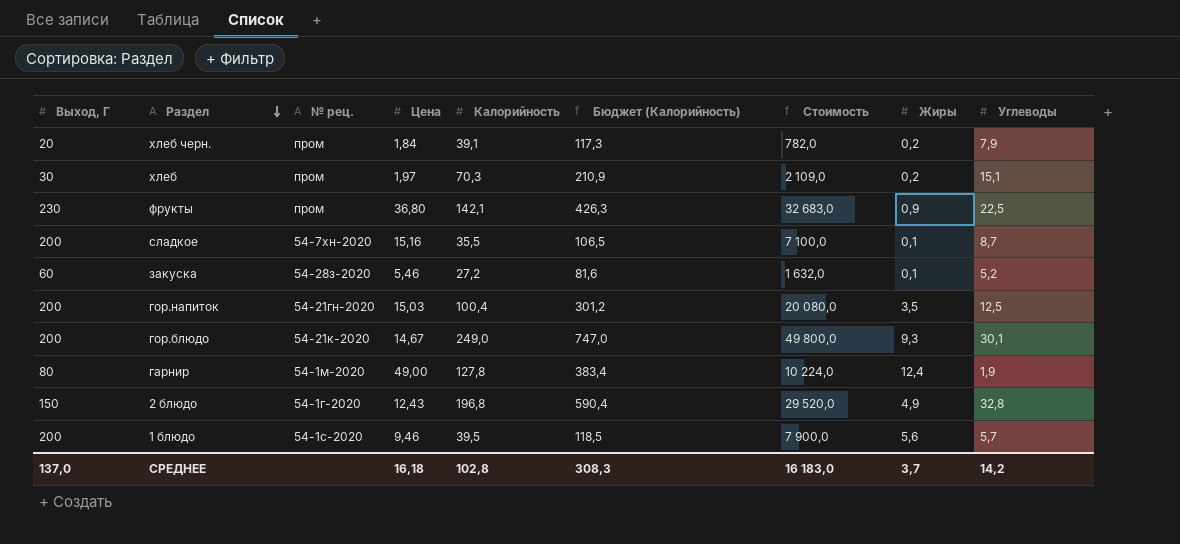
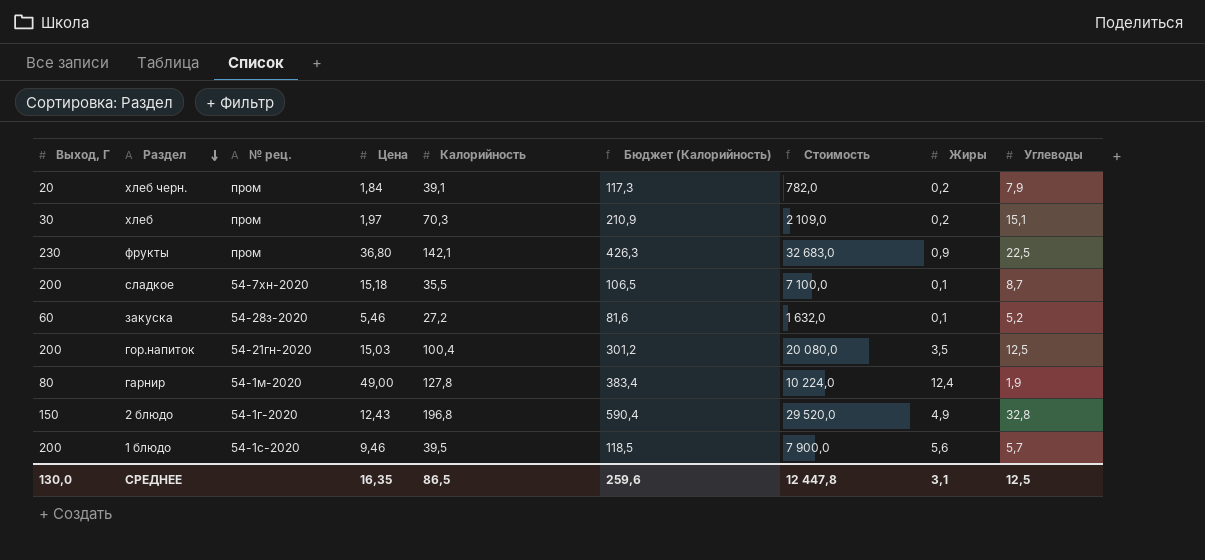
row гор.блюдо: 200 | 54-21к-2020 | 14,67 | 249,0 | 747,0 | 49 800,0 | 9,3 | 30,1 -> none
сладкое | Цена: 15,16 -> 15,18
СРЕДНЕЕ | Выход, Г: 137,0 -> 130,0
СРЕДНЕЕ | Цена: 16,18 -> 16,35
СРЕДНЕЕ | Калорийность: 102,8 -> 86,5
СРЕДНЕЕ | Бюджет (Калорийность): 308,3 -> 259,6
СРЕДНЕЕ | Стоимость: 16 183,0 -> 12 447,8
СРЕДНЕЕ | Жиры: 3,7 -> 3,1
СРЕДНЕЕ | Углеводы: 14,2 -> 12,5

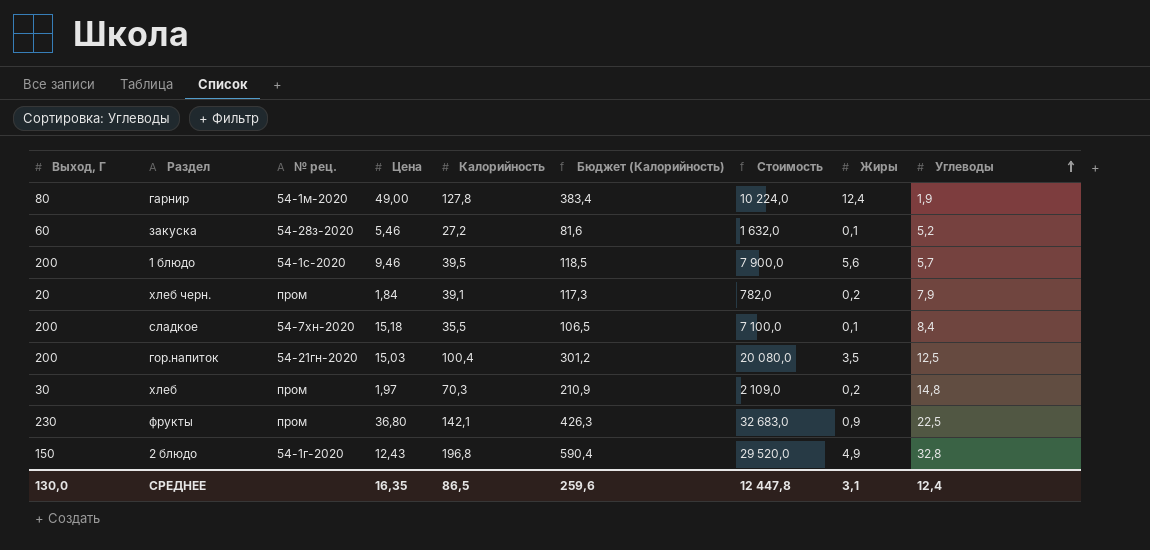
row order: Раздел descending -> Углеводы ascending
сладкое | Углеводы: 8,7 -> 8,4
хлеб | Углеводы: 15,1 -> 14,8
СРЕДНЕЕ | Углеводы: 12,5 -> 12,4

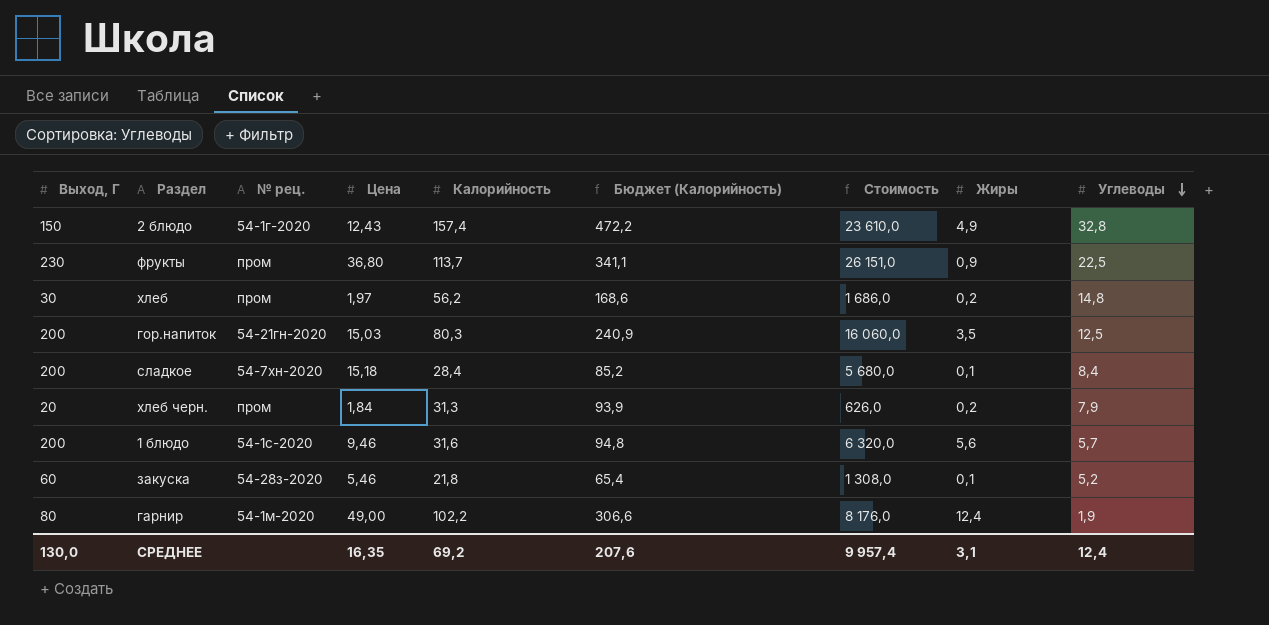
row order: Углеводы ascending -> Углеводы descending
2 блюдо | Калорийность: 196,8 -> 157,4
2 блюдо | Бюджет (Калорийность): 590,4 -> 472,2
2 блюдо | Стоимость: 29 520,0 -> 23 610,0
фрукты | Калорийность: 142,1 -> 113,7
фрукты | Бюджет (Калорийность): 426,3 -> 341,1
фрукты | Стоимость: 32 683,0 -> 26 151,0
хлеб | Калорийность: 70,3 -> 56,2
хлеб | Бюджет (Калорийность): 210,9 -> 168,6
хлеб | Стоимость: 2 109,0 -> 1 686,0
гор.напиток | Калорийность: 100,4 -> 80,3
гор.напиток | Бюджет (Калорийность): 301,2 -> 240,9
гор.напиток | Стоимость: 20 080,0 -> 16 060,0
сладкое | Калорийность: 35,5 -> 28,4
сладкое | Бюджет (Калорийность): 106,5 -> 85,2
сладкое | Стоимость: 7 100,0 -> 5 680,0
хлеб черн. | Калорийность: 39,1 -> 31,3
хлеб черн. | Бюджет (Калорийность): 117,3 -> 93,9
хлеб черн. | Стоимость: 782,0 -> 626,0
1 блюдо | Калорийность: 39,5 -> 31,6
1 блюдо | Бюджет (Калорийность): 118,5 -> 94,8
1 блюдо | Стоимость: 7 900,0 -> 6 320,0
закуска | Калорийность: 27,2 -> 21,8
закуска | Бюджет (Калорийность): 81,6 -> 65,4
закуска | Стоимость: 1 632,0 -> 1 308,0
гарнир | Калорийность: 127,8 -> 102,2
гарнир | Бюджет (Калорийность): 383,4 -> 306,6
гарнир | Стоимость: 10 224,0 -> 8 176,0
СРЕДНЕЕ | Калорийность: 86,5 -> 69,2
СРЕДНЕЕ | Бюджет (Калорийность): 259,6 -> 207,6
СРЕДНЕЕ | Стоимость: 12 447,8 -> 9 957,4

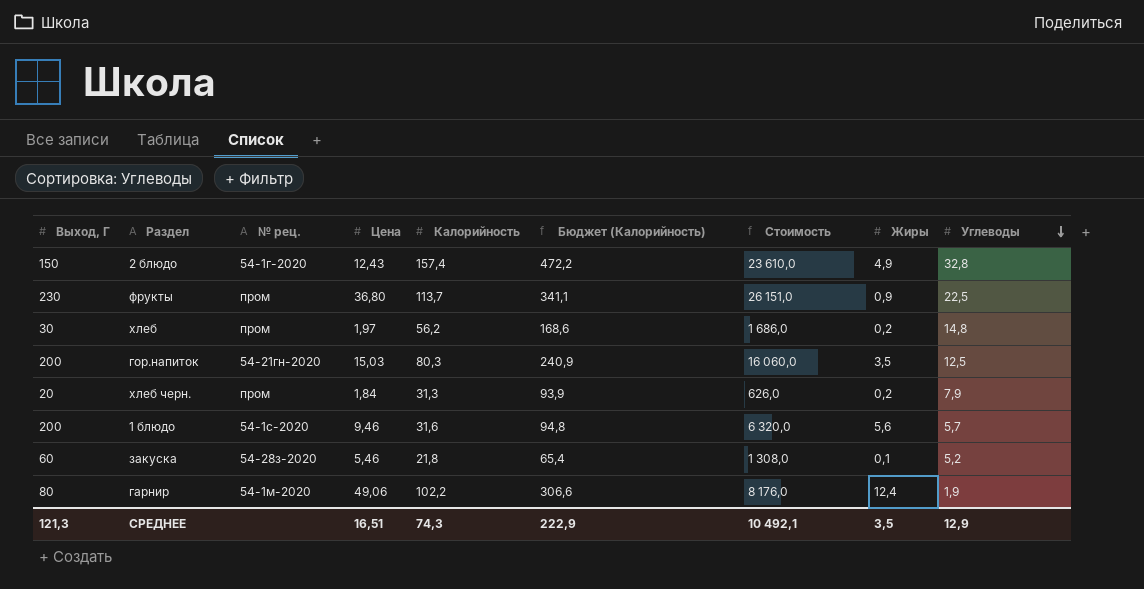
row сладкое: 200 | 54-7хн-2020 | 15,18 | 28,4 | 85,2 | 5 680,0 | 0,1 | 8,4 -> none
гарнир | Цена: 49,00 -> 49,06
СРЕДНЕЕ | Выход, Г: 130,0 -> 121,3
СРЕДНЕЕ | Цена: 16,35 -> 16,51
СРЕДНЕЕ | Калорийность: 69,2 -> 74,3
СРЕДНЕЕ | Бюджет (Калорийность): 207,6 -> 222,9
СРЕДНЕЕ | Стоимость: 9 957,4 -> 10 492,1
СРЕДНЕЕ | Жиры: 3,1 -> 3,5
СРЕДНЕЕ | Углеводы: 12,4 -> 12,9

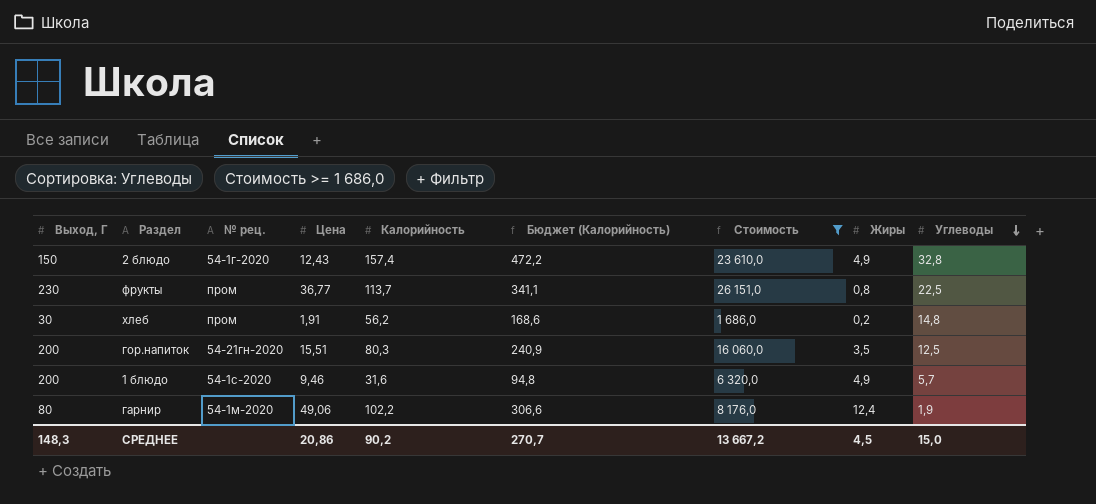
filter: none -> Стоимость >= 1 686,0
фрукты | Цена: 36,80 -> 36,77
фрукты | Жиры: 0,9 -> 0,8
хлеб | Цена: 1,97 -> 1,91
гор.напиток | Цена: 15,03 -> 15,51
1 блюдо | Жиры: 5,6 -> 4,9
СРЕДНЕЕ | Выход, Г: 121,3 -> 148,3
СРЕДНЕЕ | Цена: 16,51 -> 20,86
СРЕДНЕЕ | Калорийность: 74,3 -> 90,2
СРЕДНЕЕ | Бюджет (Калорийность): 222,9 -> 270,7
СРЕДНЕЕ | Стоимость: 10 492,1 -> 13 667,2
СРЕДНЕЕ | Жиры: 3,5 -> 4,5
СРЕДНЕЕ | Углеводы: 12,9 -> 15,0

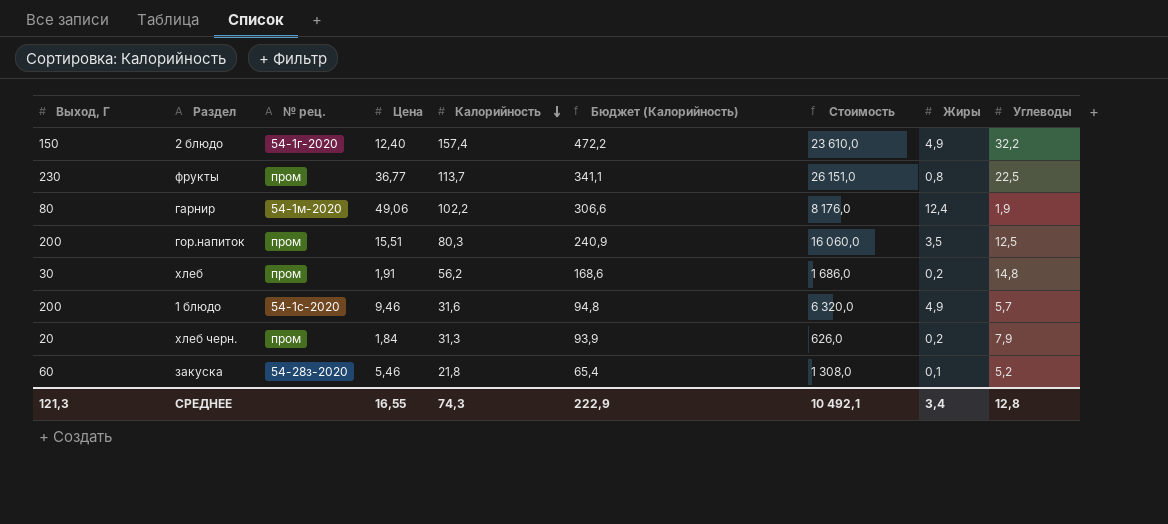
filter: Стоимость >= 1 686,0 -> none
row order: Углеводы descending -> Калорийность descending
2 блюдо | Цена: 12,43 -> 12,40
2 блюдо | Углеводы: 32,8 -> 32,2
гор.напиток | № рец.: 54-21гн-2020 -> пром
СРЕДНЕЕ | Выход, Г: 148,3 -> 121,3
СРЕДНЕЕ | Цена: 20,86 -> 16,55
СРЕДНЕЕ | Калорийность: 90,2 -> 74,3
СРЕДНЕЕ | Бюджет (Калорийность): 270,7 -> 222,9
СРЕДНЕЕ | Стоимость: 13 667,2 -> 10 492,1
СРЕДНЕЕ | Жиры: 4,5 -> 3,4
СРЕДНЕЕ | Углеводы: 15,0 -> 12,8

